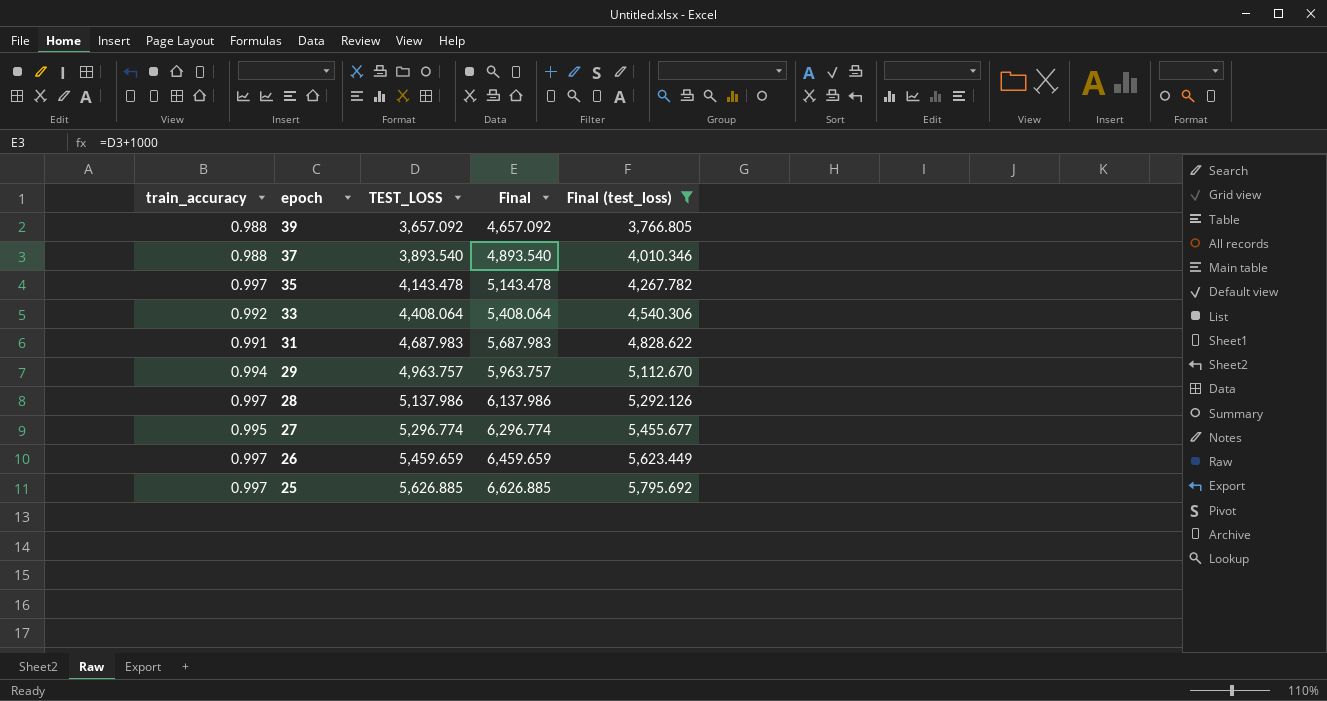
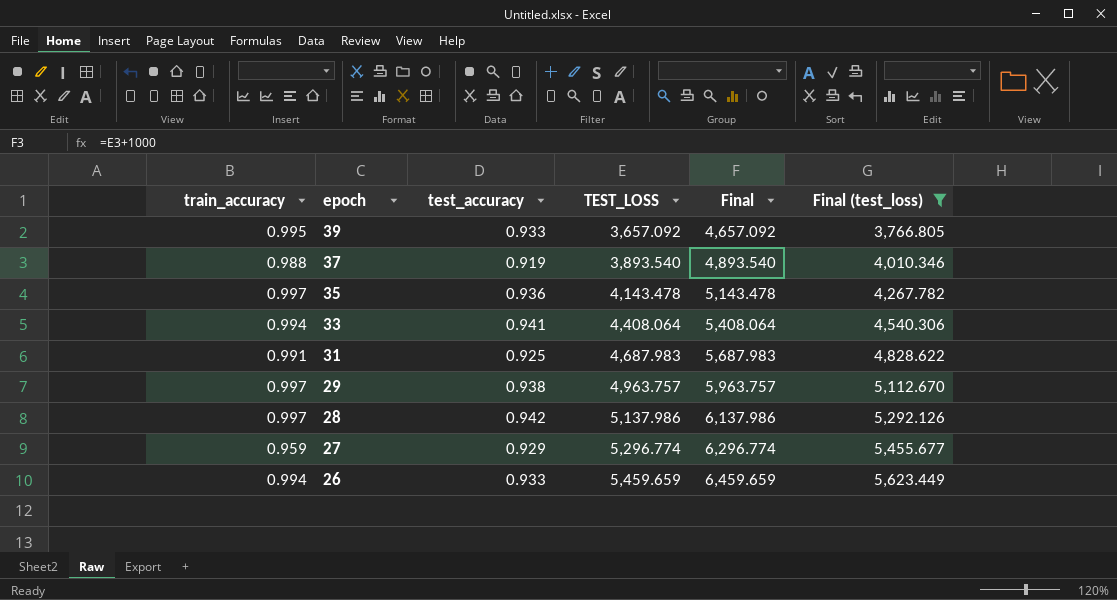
column test_accuracy | position: none -> 3
row 25: 0.997 | 5,626.885 | 6,626.885 | 5,795.692 -> none
39 | train_accuracy: 0.988 -> 0.995
33 | train_accuracy: 0.992 -> 0.994
29 | train_accuracy: 0.994 -> 0.997
27 | train_accuracy: 0.995 -> 0.959
26 | train_accuracy: 0.997 -> 0.994

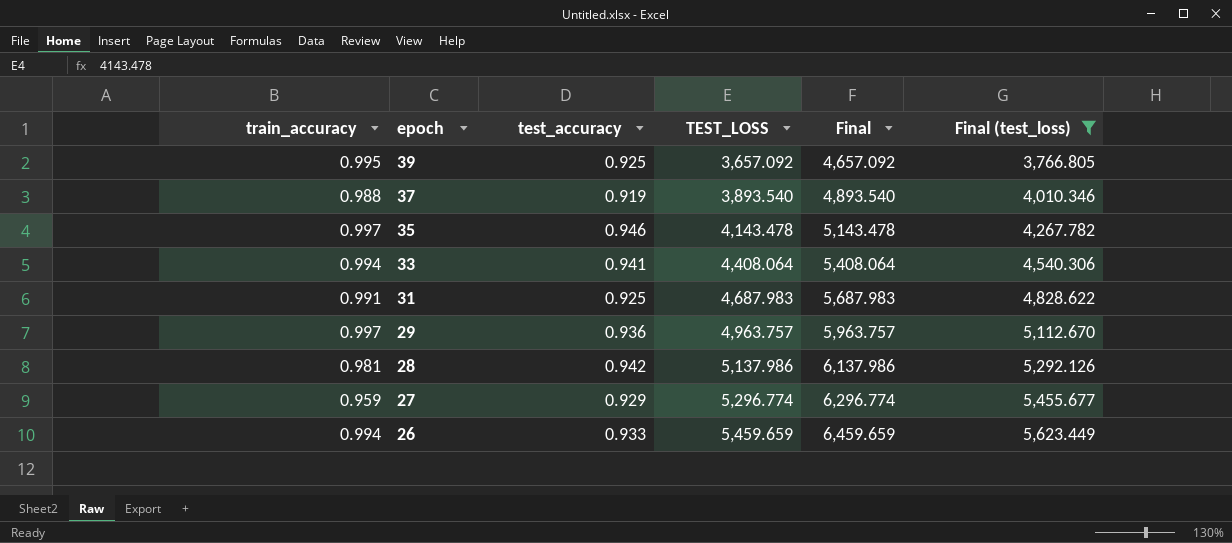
39 | test_accuracy: 0.933 -> 0.925
35 | test_accuracy: 0.936 -> 0.946
29 | test_accuracy: 0.938 -> 0.936
28 | train_accuracy: 0.997 -> 0.981

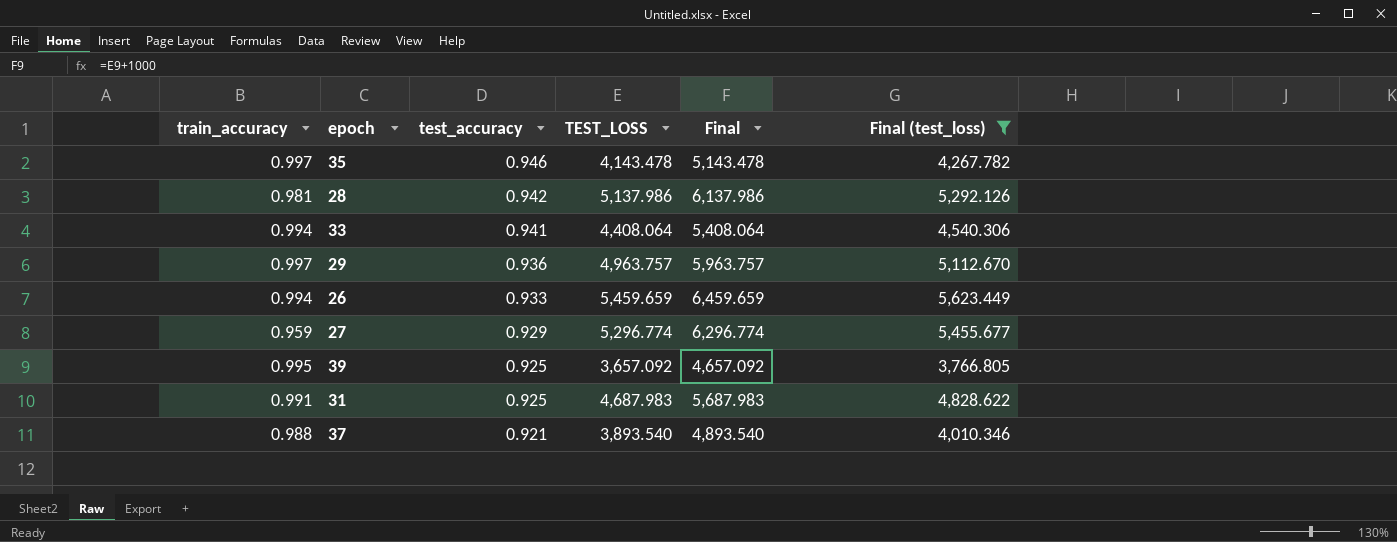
row order: epoch descending -> test_accuracy descending
37 | test_accuracy: 0.919 -> 0.921

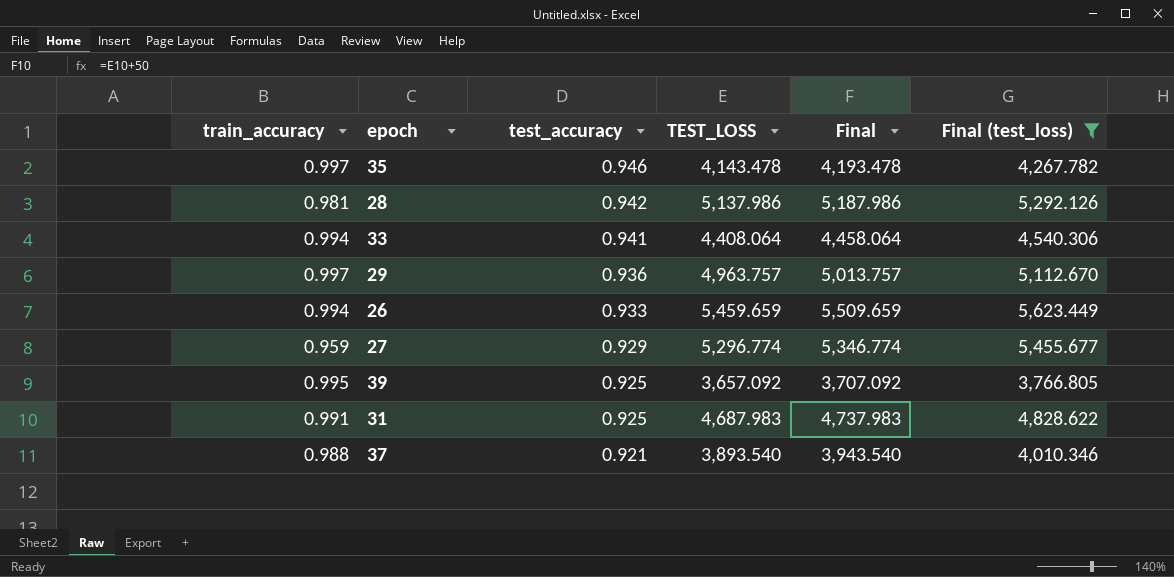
column Final | formula: [TEST_LOSS] + 1000 -> [TEST_LOSS] + 50

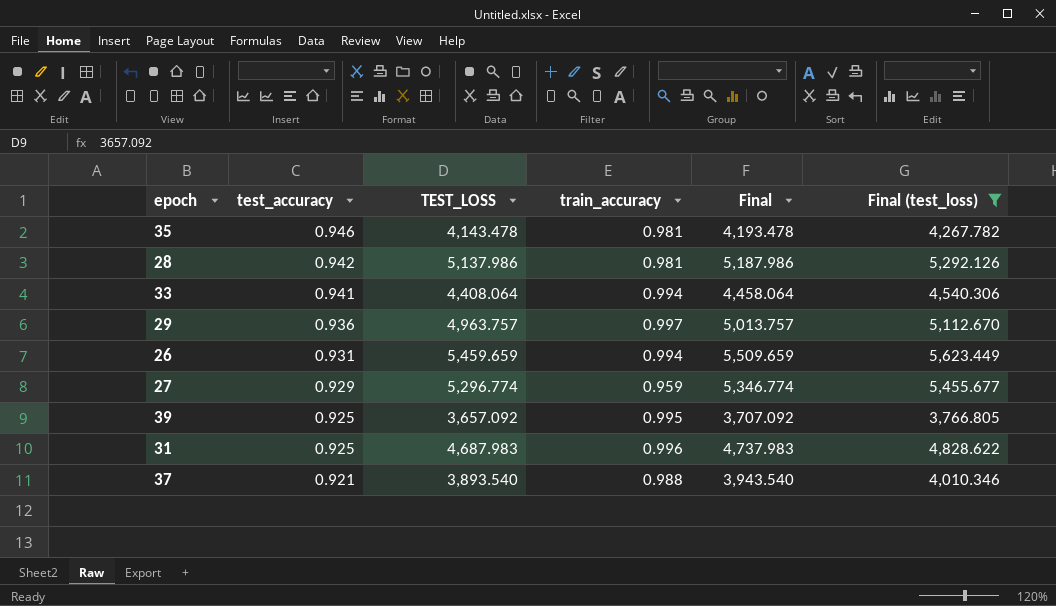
column train_accuracy | position: 1 -> 4
35 | train_accuracy: 0.997 -> 0.981
26 | test_accuracy: 0.933 -> 0.931
31 | train_accuracy: 0.991 -> 0.996

